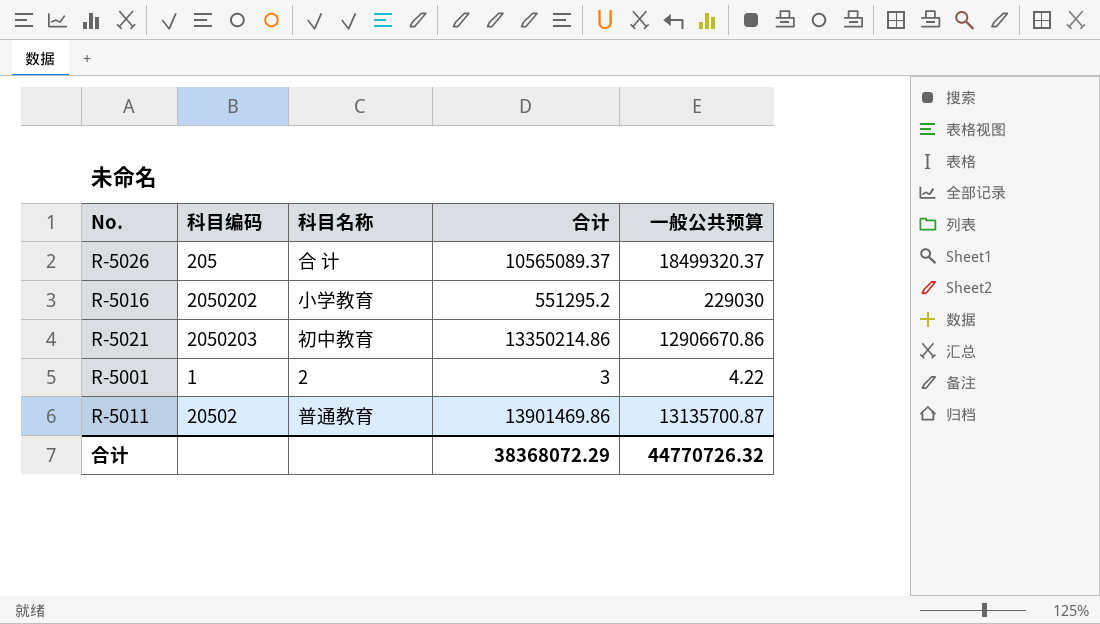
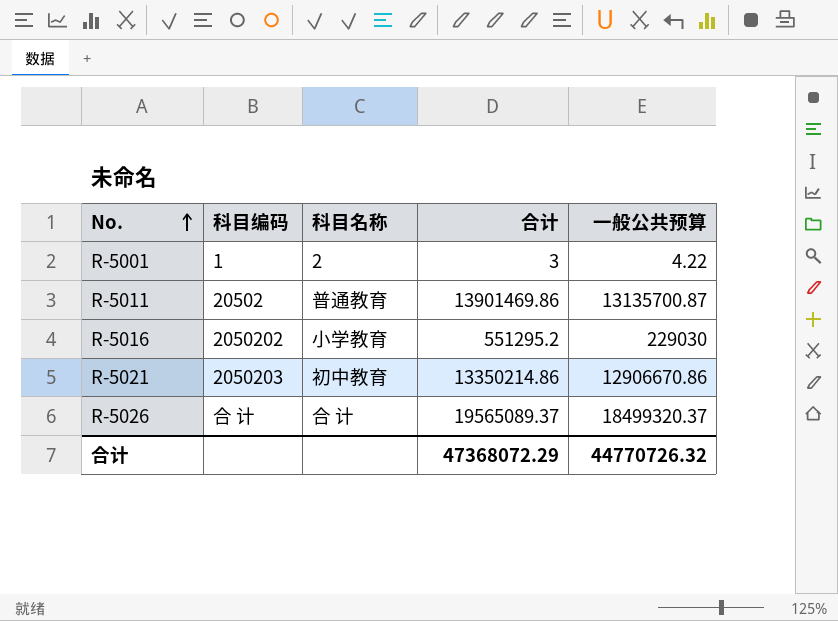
row order: none -> No. ascending
R-5026 | 科目编码: 205 -> 合 计
R-5026 | 合计: 10565089.37 -> 19565089.37
合计 | 合计: 38368072.29 -> 47368072.29

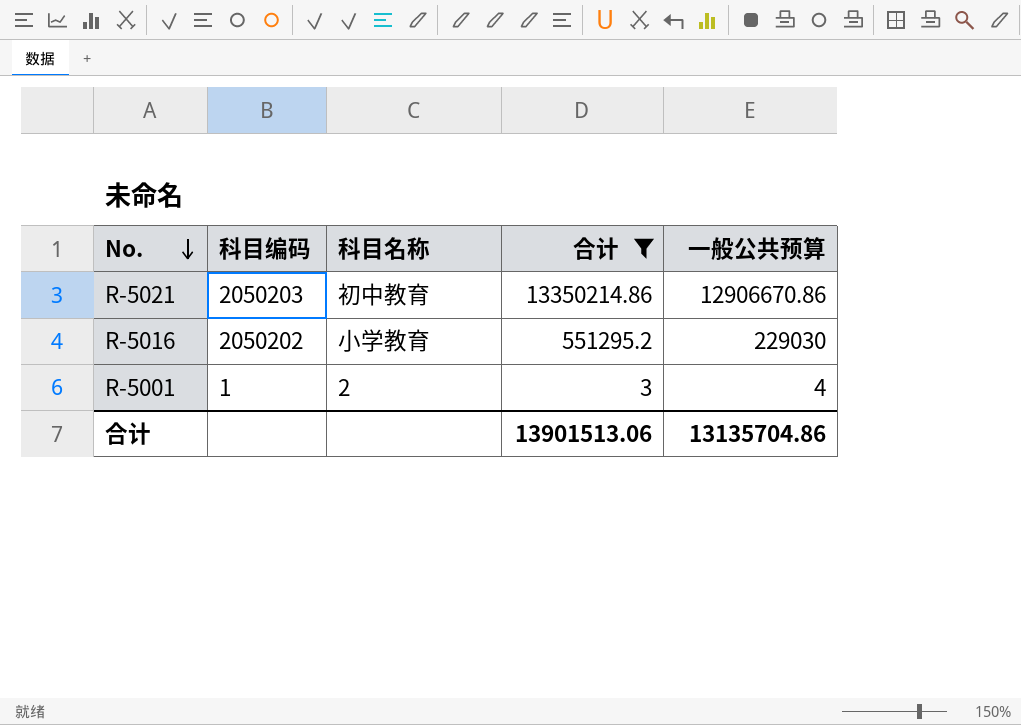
filter: none -> 合计 <= 13350214.86
row order: No. ascending -> No. descending
R-5001 | 一般公共预算: 4.22 -> 4
合计 | 合计: 47368072.29 -> 13901513.06
合计 | 一般公共预算: 44770726.32 -> 13135704.86

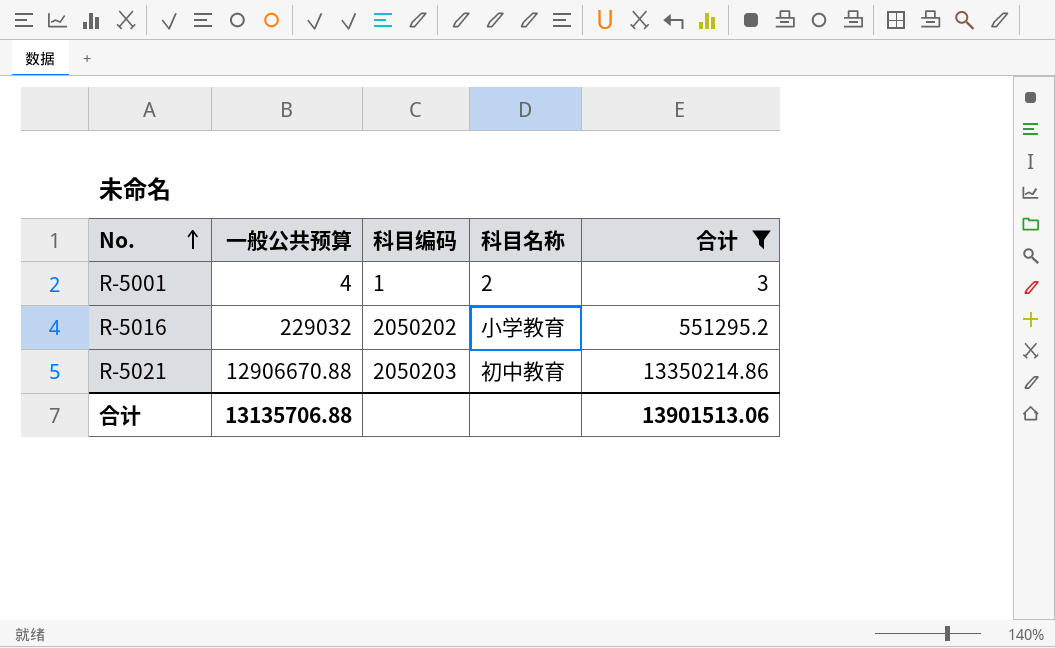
row order: No. descending -> No. ascending
column 一般公共预算 | position: 5 -> 2
R-5016 | 一般公共预算: 229030 -> 229032
R-5021 | 一般公共预算: 12906670.86 -> 12906670.88
合计 | 一般公共预算: 13135704.86 -> 13135706.88

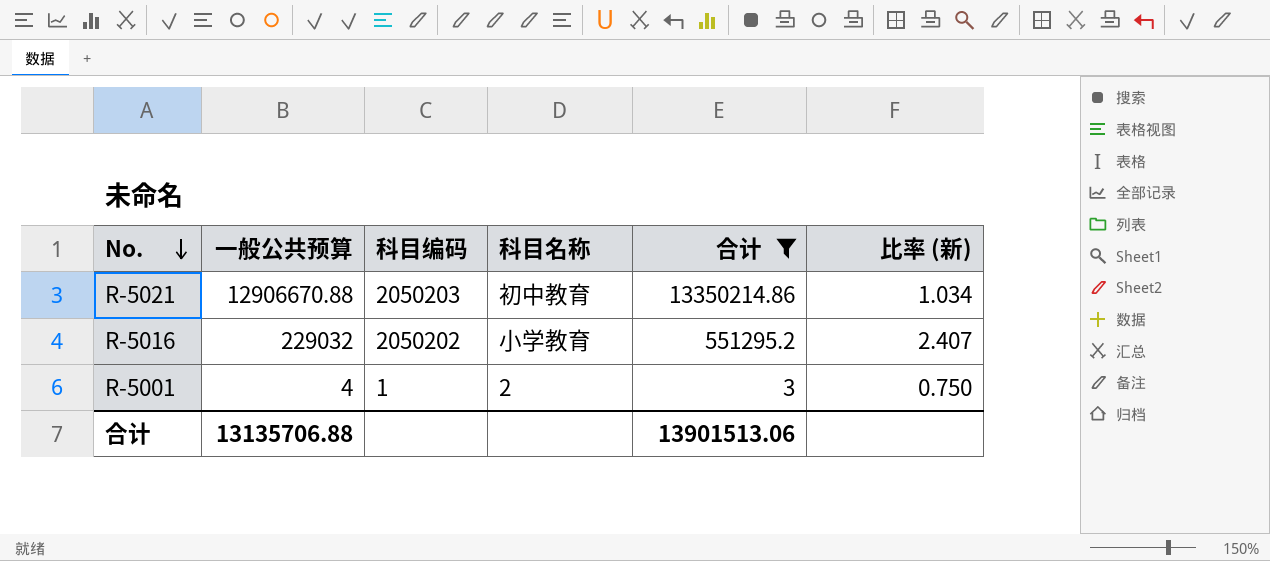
row order: No. ascending -> No. descending
column 比率 (新) | formula: none -> [合计] / [一般公共预算]

